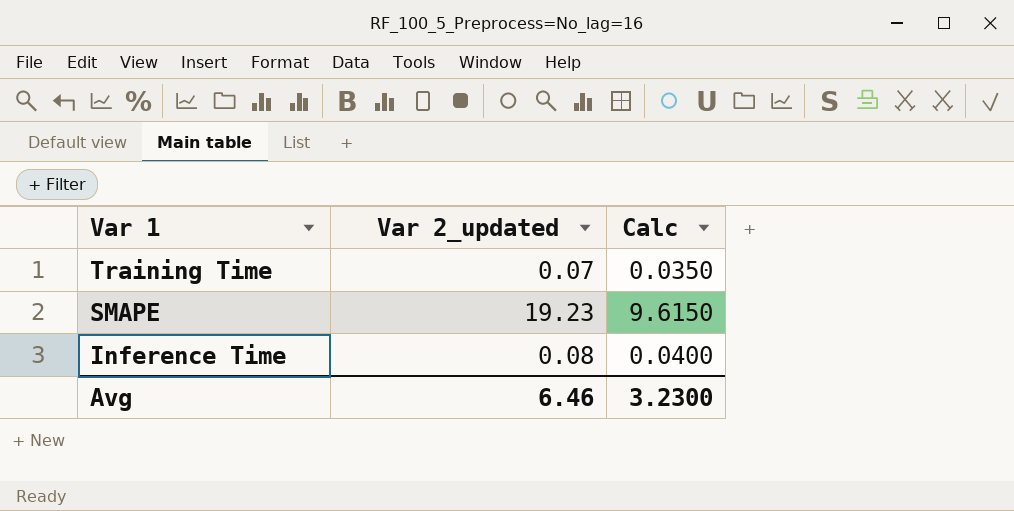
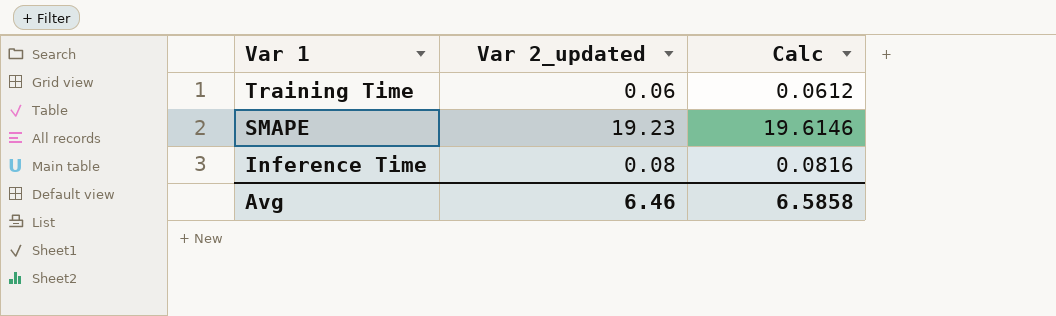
column Calc | formula: [Var 2_updated] * 0.5 -> [Var 2_updated] * 1.02
Training Time | Var 2_updated: 0.07 -> 0.06
Avg | Calc: 3.2300 -> 6.5858

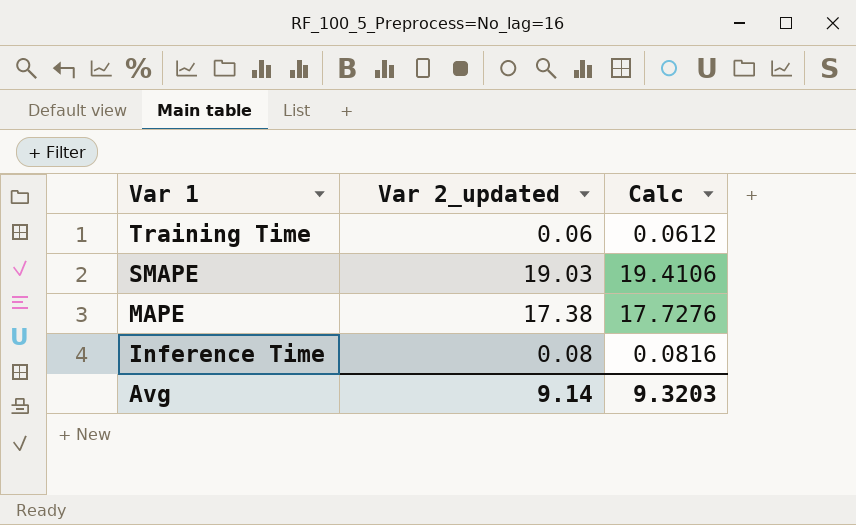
SMAPE | Var 2_updated: 19.23 -> 19.03
SMAPE | Calc: 19.6146 -> 19.4106
row MAPE: none -> 17.38 | 17.7276
Avg | Var 2_updated: 6.46 -> 9.14
Avg | Calc: 6.5858 -> 9.3203

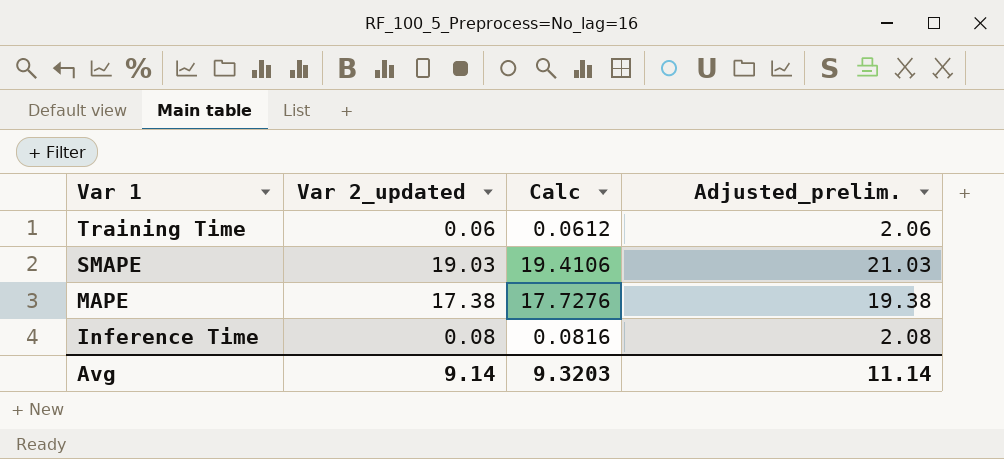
column Adjusted_prelim. | formula: none -> [Var 2_updated] + 2

